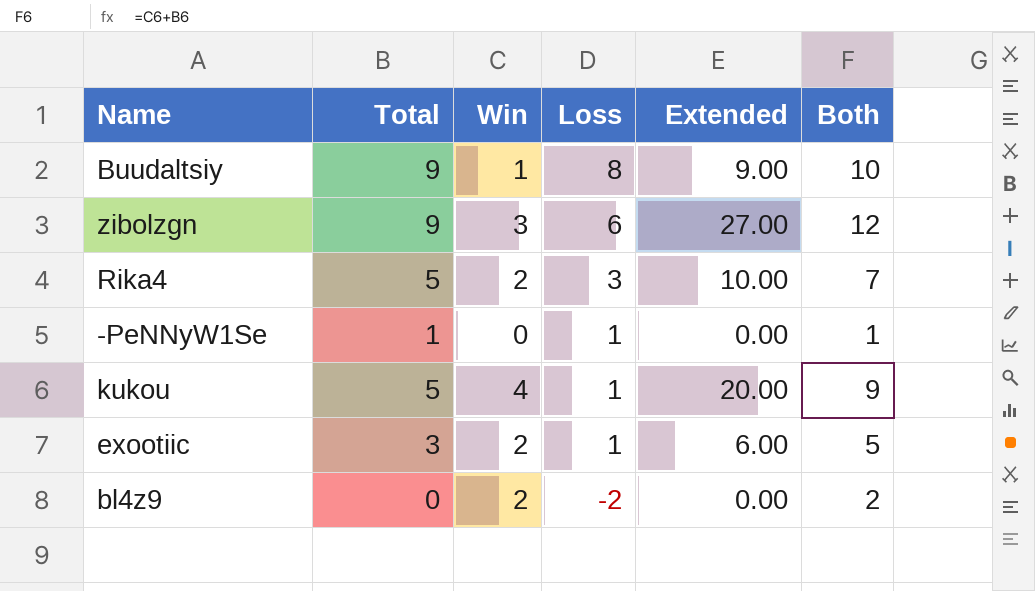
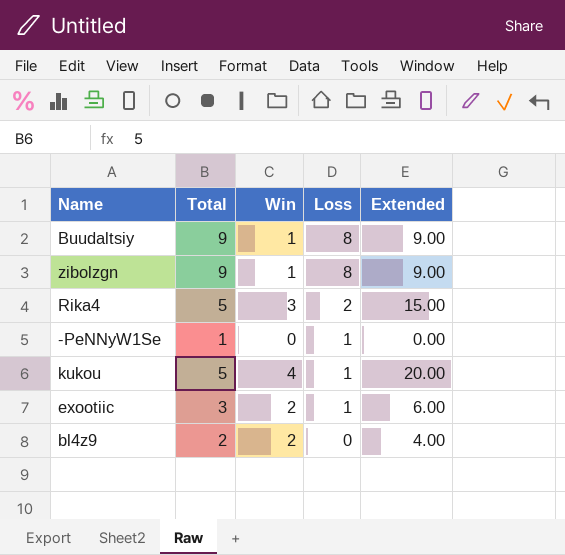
column Both | formula: [Total] + [Win] -> none
zibolzgn | Win: 3 -> 1
zibolzgn | Loss: 6 -> 8
zibolzgn | Extended: 27.00 -> 9.00
Rika4 | Win: 2 -> 3
Rika4 | Loss: 3 -> 2
Rika4 | Extended: 10.00 -> 15.00
bl4z9 | Total: 0 -> 2
bl4z9 | Loss: -2 -> 0
bl4z9 | Extended: 0.00 -> 4.00

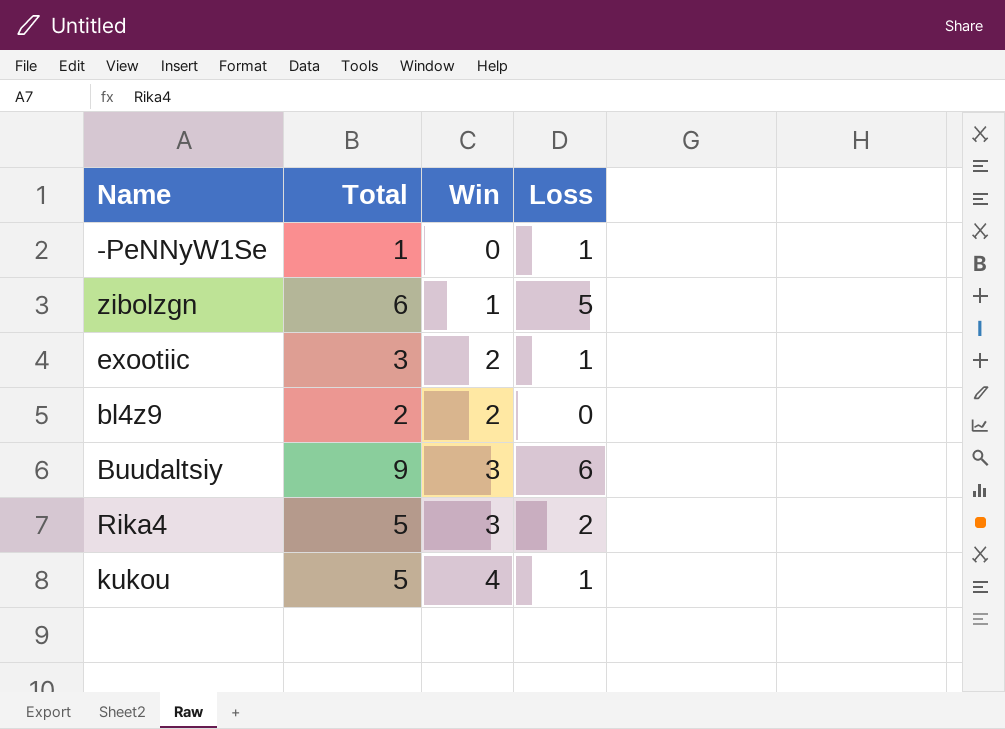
row order: Loss descending -> Win ascending
column Extended | formula: [Total] * [Win] -> none
zibolzgn | Total: 9 -> 6
zibolzgn | Loss: 8 -> 5
Buudaltsiy | Win: 1 -> 3
Buudaltsiy | Loss: 8 -> 6

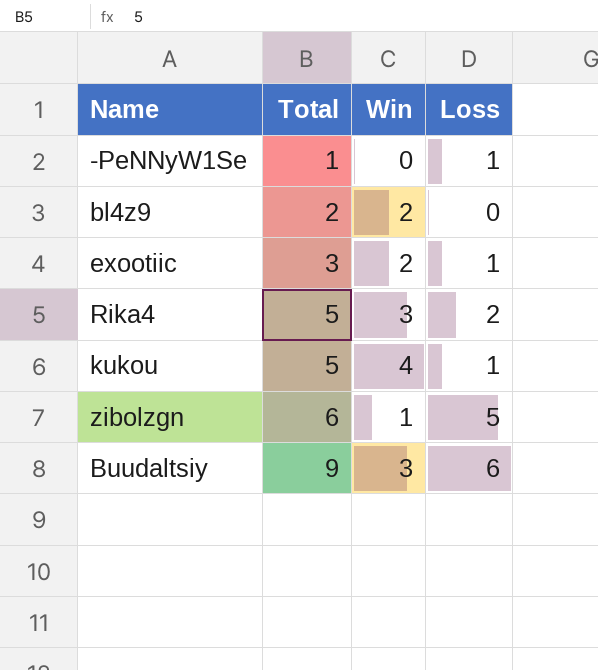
row order: Win ascending -> Total ascending

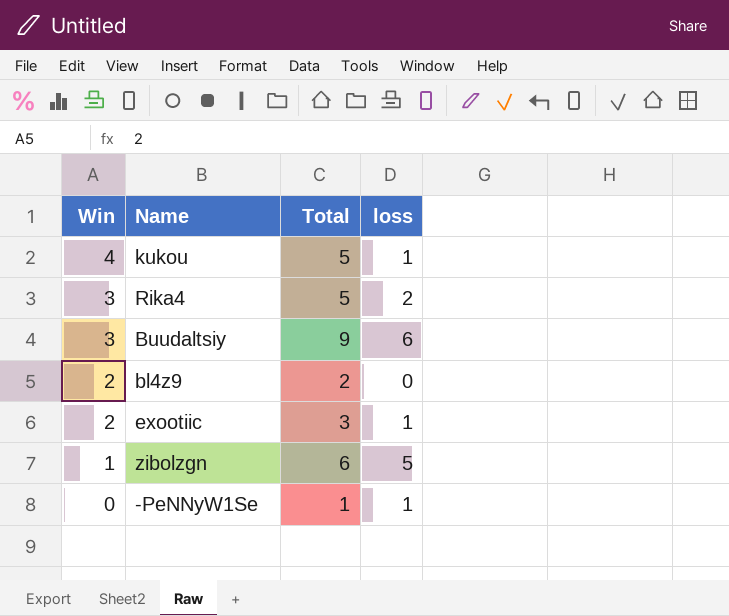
row order: Total ascending -> Win descending
column Win | position: 3 -> 1
column name: Loss -> loss

